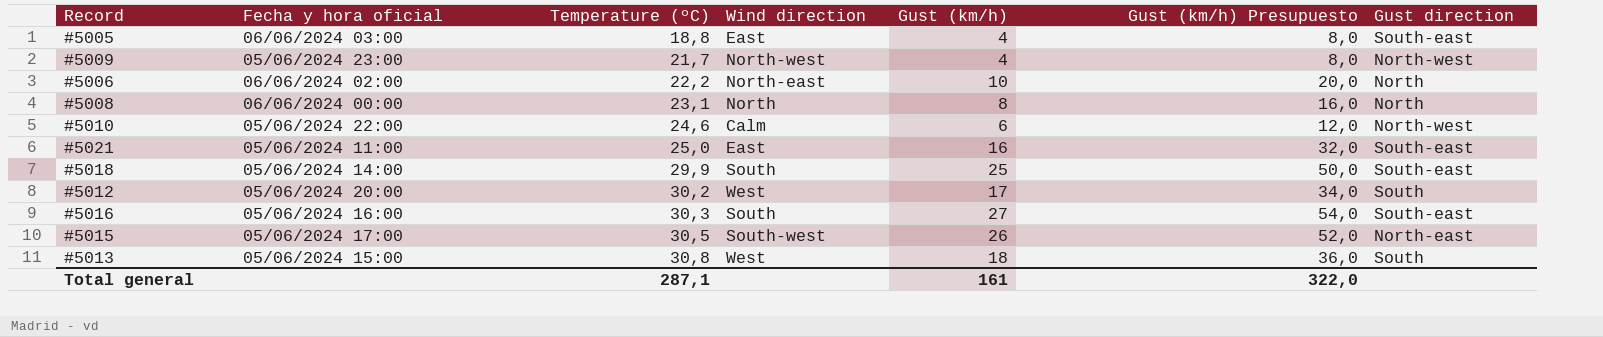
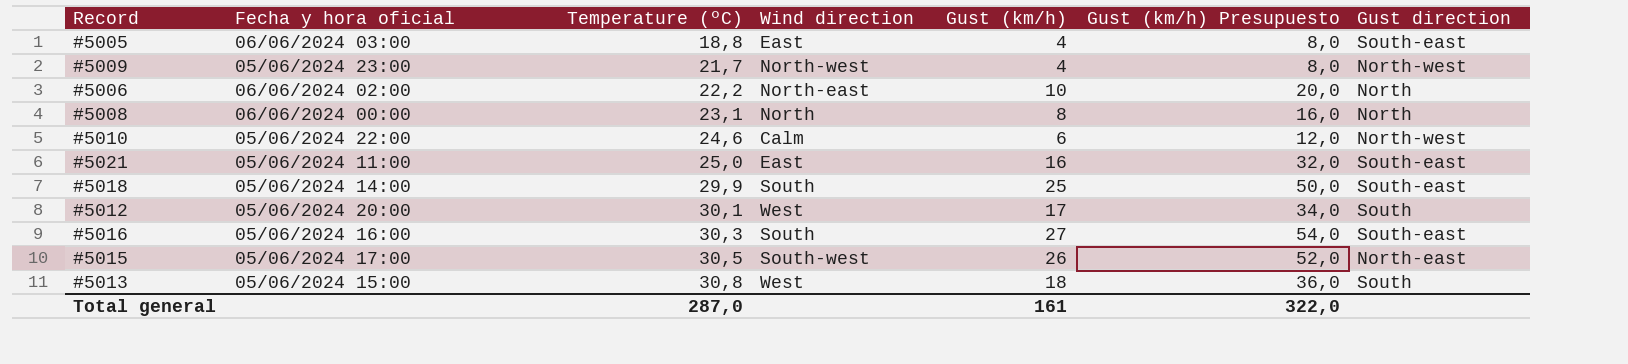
#5012 | Temperature (ºC): 30,2 -> 30,1
Total general | Temperature (ºC): 287,1 -> 287,0

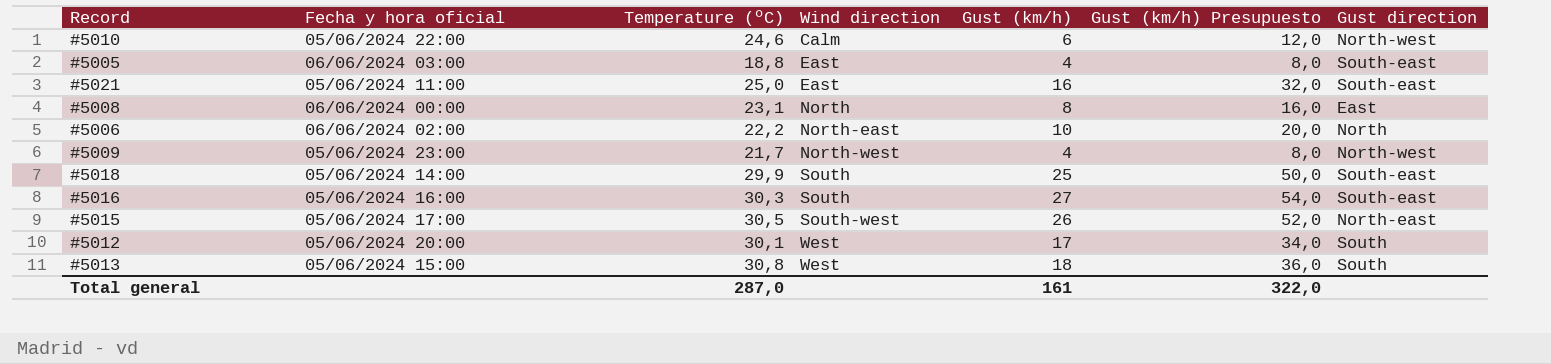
row order: Temperature (ºC) ascending -> Wind direction ascending
#5008 | Gust direction: North -> East

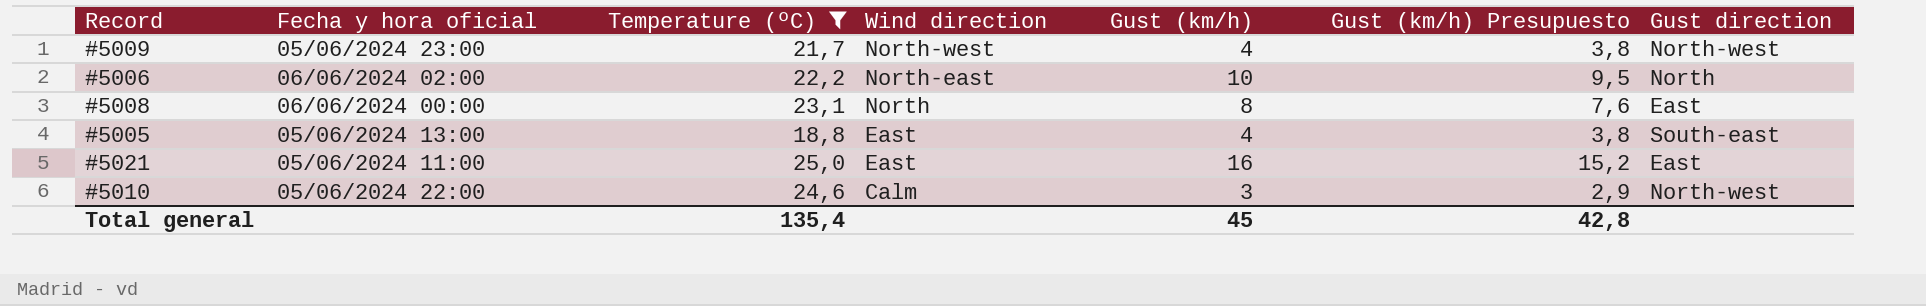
filter: none -> Temperature (ºC) <= 25,0
row order: Wind direction ascending -> Wind direction descending
column Gust (km/h) Presupuesto | formula: [Gust (km/h)] * 2 -> [Gust (km/h)] * 0,95
#5005 | Fecha y hora oficial: 06/06/2024 03:00 -> 05/06/2024 13:00
#5021 | Gust direction: South-east -> East
#5010 | Gust (km/h): 6 -> 3
Total general | Temperature (ºC): 287,0 -> 135,4
Total general | Gust (km/h): 161 -> 45
Total general | Gust (km/h) Presupuesto: 322,0 -> 42,8

